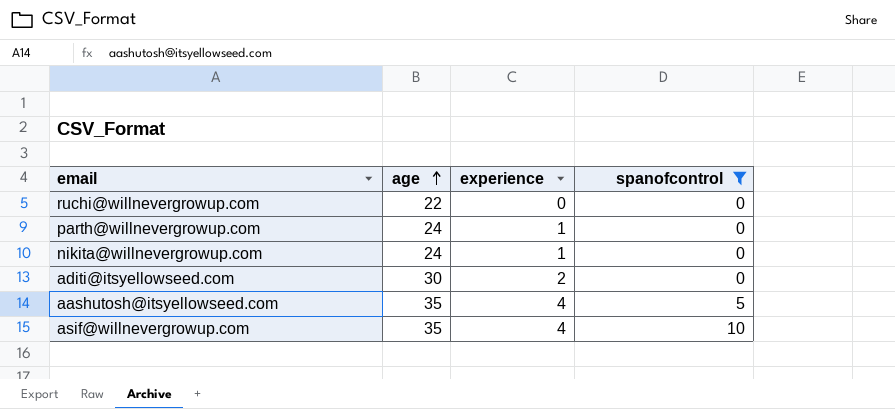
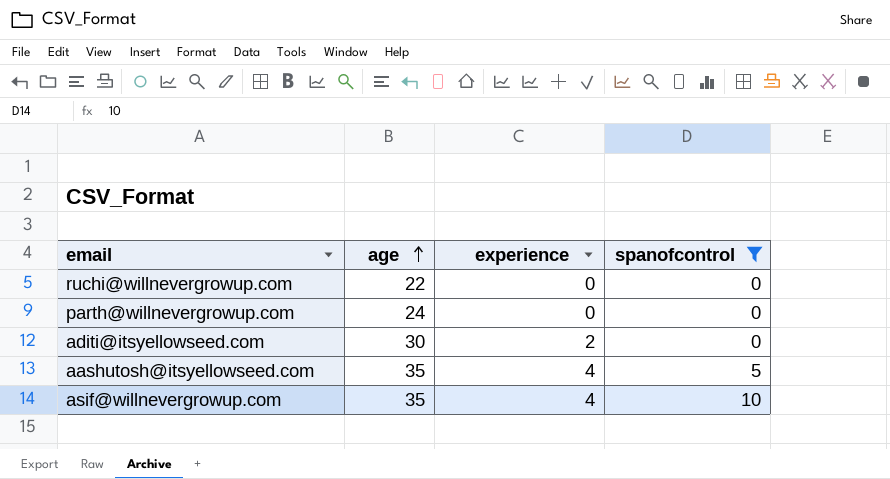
row nikita@willnevergrowup.com: 24 | 1 | 0 -> none
parth@willnevergrowup.com | experience: 1 -> 0

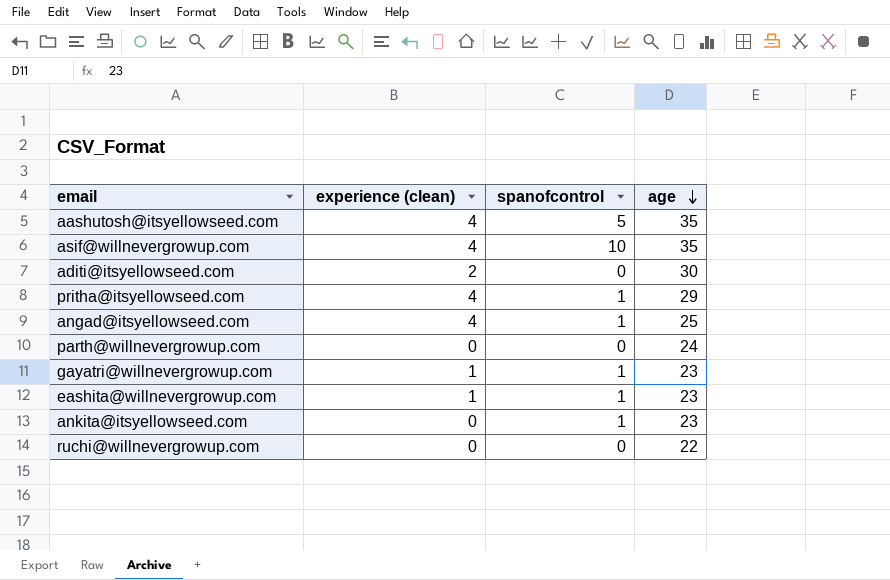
filter: spanofcontrol != 1 -> none
row order: age ascending -> age descending
column name: experience -> experience (clean)
column age | position: 2 -> 4

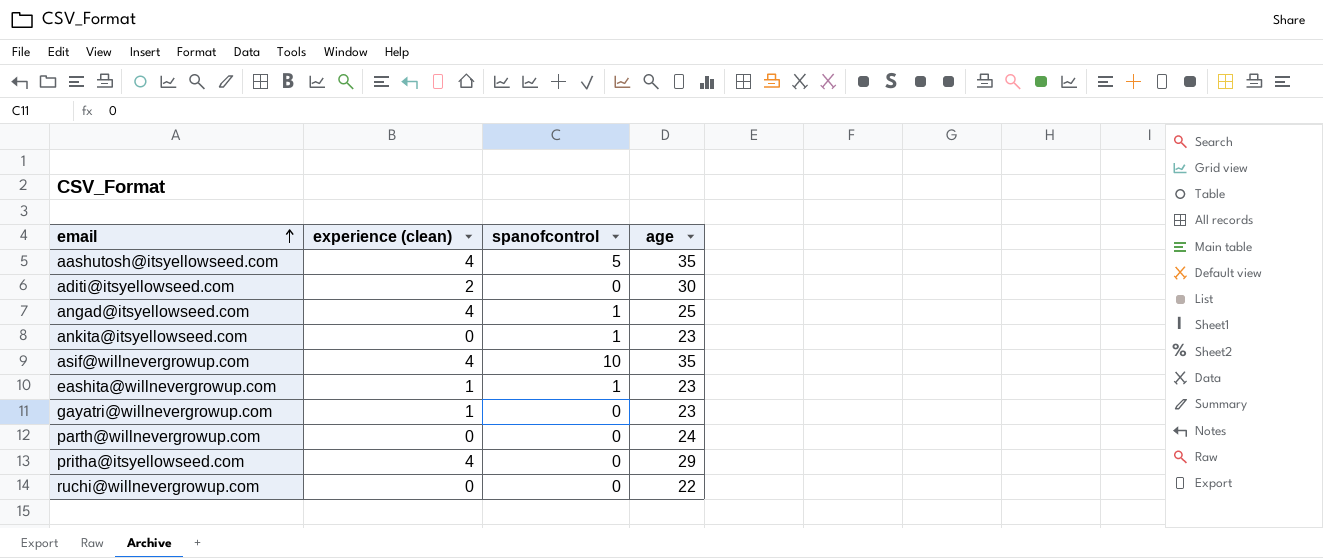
row order: age descending -> email ascending
gayatri@willnevergrowup.com | spanofcontrol: 1 -> 0
pritha@itsyellowseed.com | spanofcontrol: 1 -> 0

